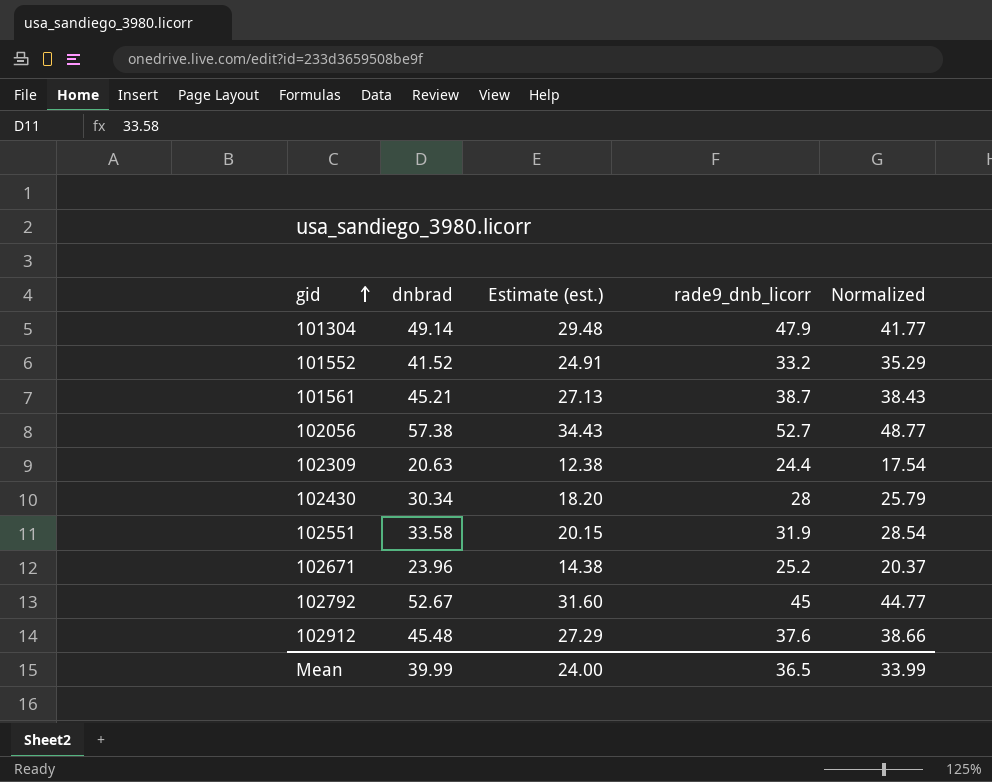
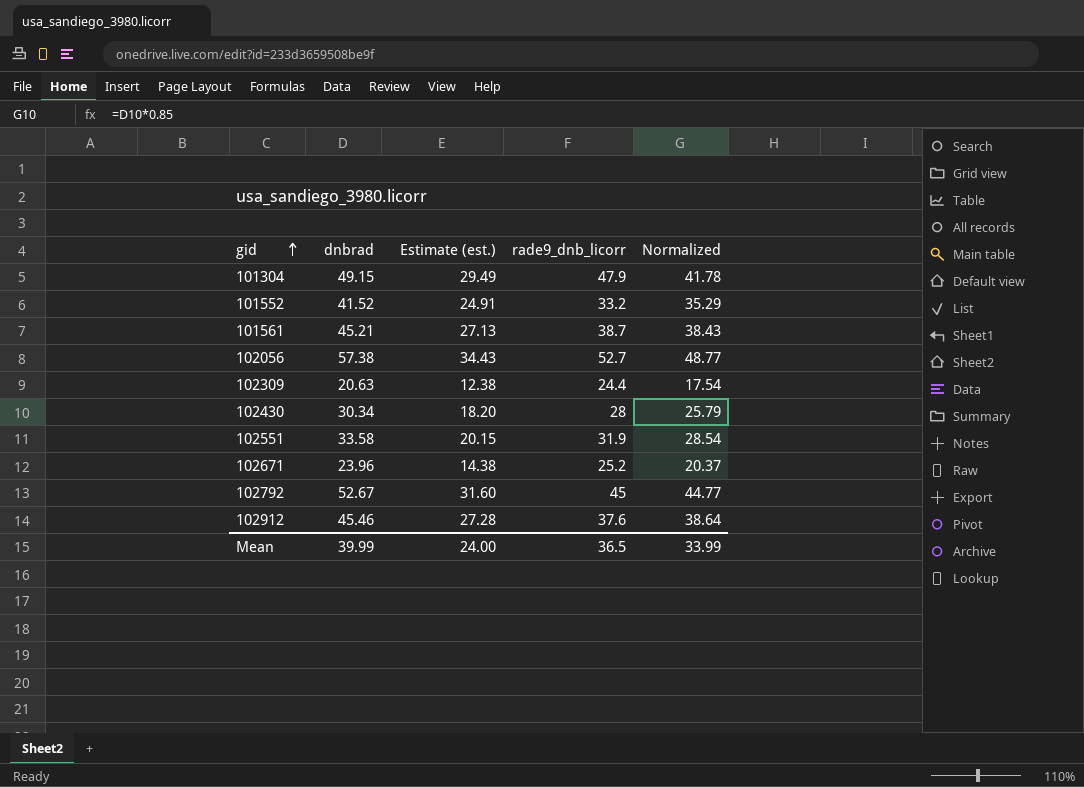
101304 | dnbrad: 49.14 -> 49.15
101304 | Estimate (est.): 29.48 -> 29.49
101304 | Normalized: 41.77 -> 41.78
102912 | dnbrad: 45.48 -> 45.46
102912 | Estimate (est.): 27.29 -> 27.28
102912 | Normalized: 38.66 -> 38.64

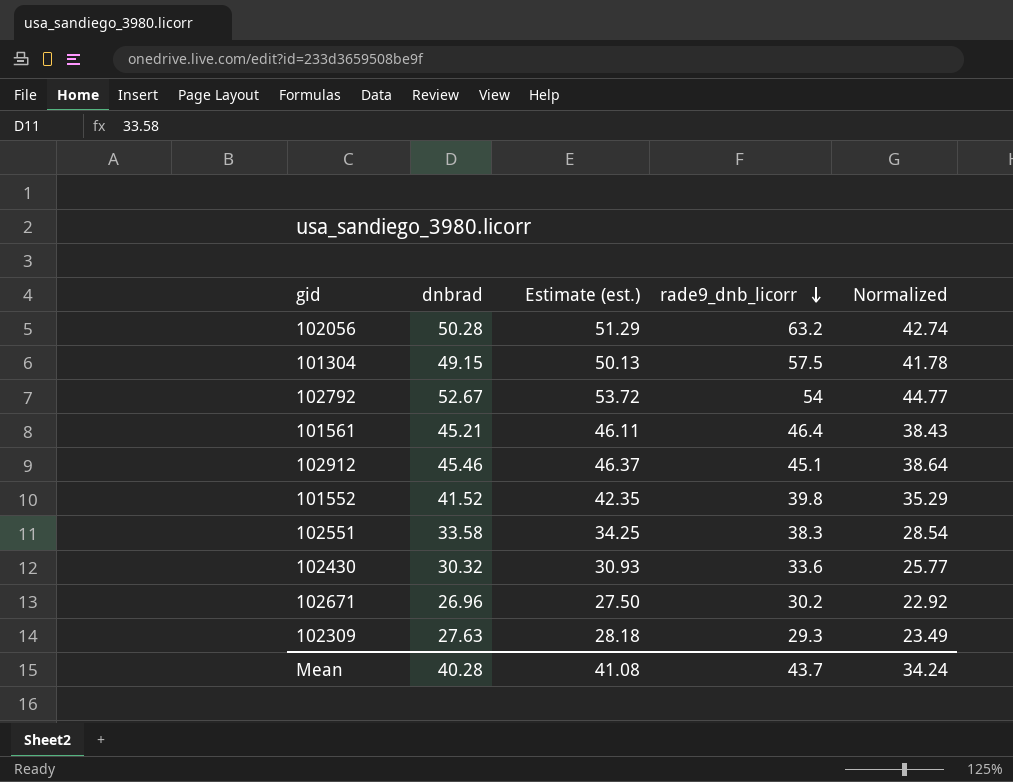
row order: gid ascending -> rade9_dnb_licorr descending
column Estimate (est.) | formula: [dnbrad] * 0.6 -> [dnbrad] * 1.02
102056 | dnbrad: 57.38 -> 50.28
102056 | rade9_dnb_licorr: 52.7 -> 63.2
102056 | Normalized: 48.77 -> 42.74
101304 | rade9_dnb_licorr: 47.9 -> 57.5
102792 | rade9_dnb_licorr: 45 -> 54
101561 | rade9_dnb_licorr: 38.7 -> 46.4
102912 | rade9_dnb_licorr: 37.6 -> 45.1
101552 | rade9_dnb_licorr: 33.2 -> 39.8
102551 | rade9_dnb_licorr: 31.9 -> 38.3
102430 | dnbrad: 30.34 -> 30.32
102430 | rade9_dnb_licorr: 28 -> 33.6
102430 | Normalized: 25.79 -> 25.77
102671 | dnbrad: 23.96 -> 26.96
102671 | rade9_dnb_licorr: 25.2 -> 30.2
102671 | Normalized: 20.37 -> 22.92
102309 | dnbrad: 20.63 -> 27.63
102309 | rade9_dnb_licorr: 24.4 -> 29.3
102309 | Normalized: 17.54 -> 23.49
Mean | dnbrad: 39.99 -> 40.28
Mean | Estimate (est.): 24.00 -> 41.08
Mean | rade9_dnb_licorr: 36.5 -> 43.7
Mean | Normalized: 33.99 -> 34.24

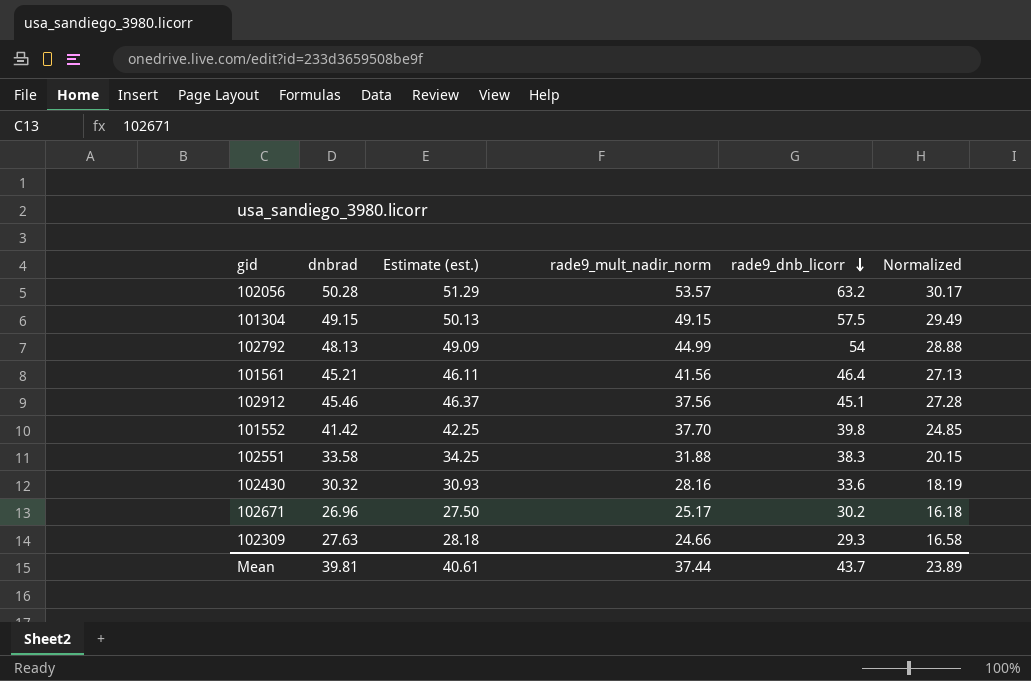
column rade9_mult_nadir_norm | position: none -> 4
column Normalized | formula: [dnbrad] * 0.85 -> [dnbrad] * 0.6
102792 | dnbrad: 52.67 -> 48.13
102792 | Estimate (est.): 53.72 -> 49.09
101552 | dnbrad: 41.52 -> 41.42
101552 | Estimate (est.): 42.35 -> 42.25
Mean | dnbrad: 40.28 -> 39.81
Mean | Estimate (est.): 41.08 -> 40.61
Mean | Normalized: 34.24 -> 23.89

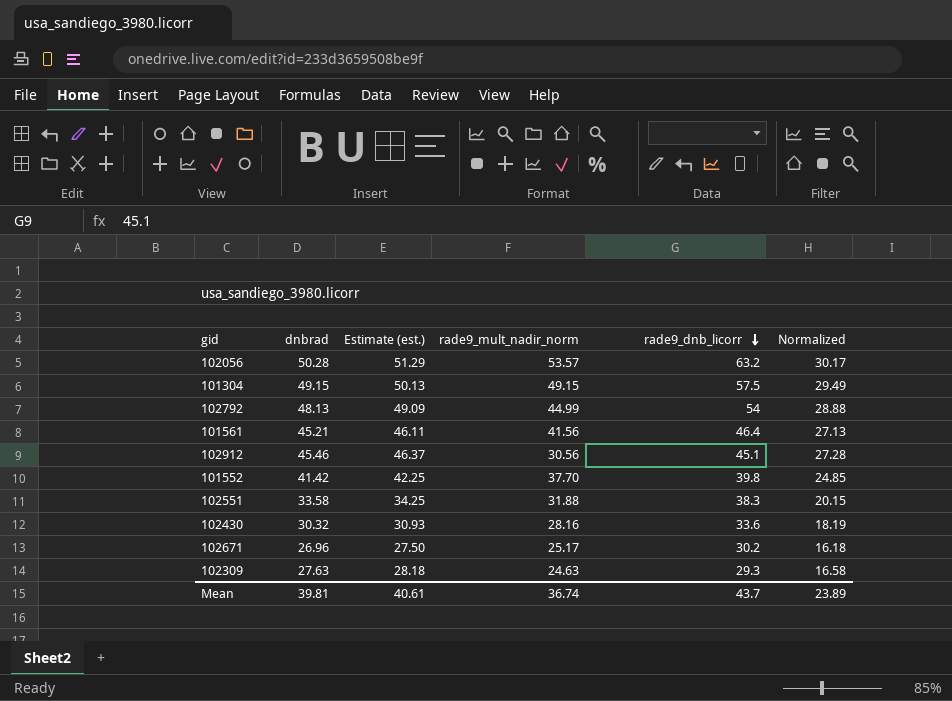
102912 | rade9_mult_nadir_norm: 37.56 -> 30.56
102309 | rade9_mult_nadir_norm: 24.66 -> 24.63
Mean | rade9_mult_nadir_norm: 37.44 -> 36.74

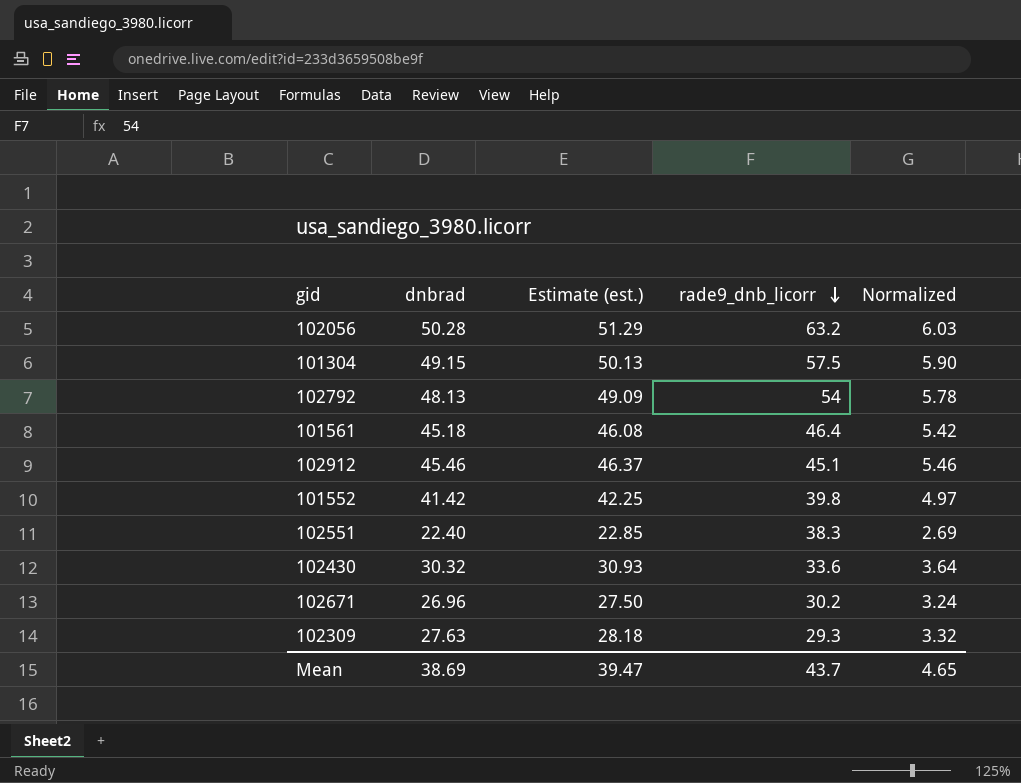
column rade9_mult_nadir_norm | position: 4 -> none
column Normalized | formula: [dnbrad] * 0.6 -> [dnbrad] * 0.12
101561 | dnbrad: 45.21 -> 45.18
101561 | Estimate (est.): 46.11 -> 46.08
102551 | dnbrad: 33.58 -> 22.40
102551 | Estimate (est.): 34.25 -> 22.85
Mean | dnbrad: 39.81 -> 38.69
Mean | Estimate (est.): 40.61 -> 39.47
Mean | Normalized: 23.89 -> 4.65

